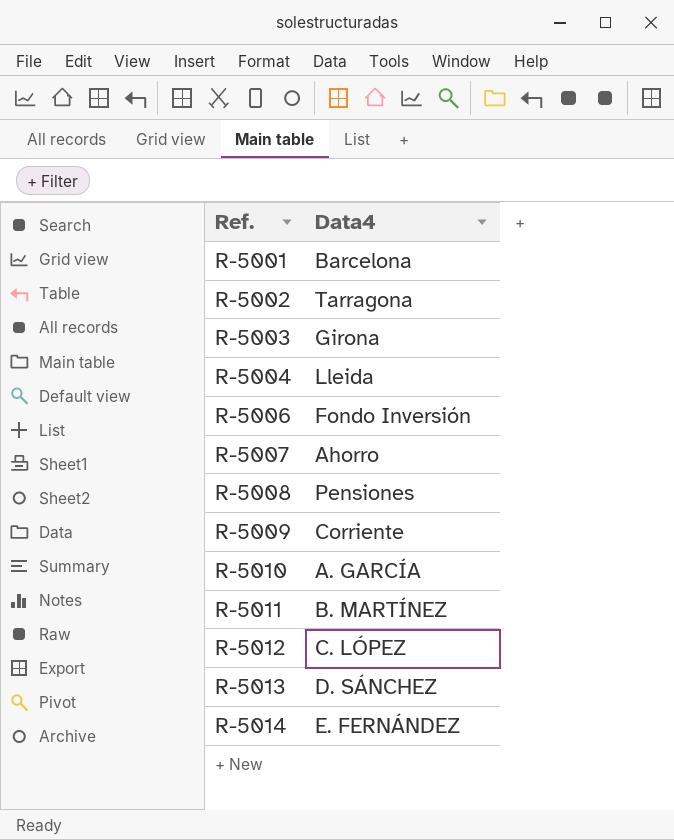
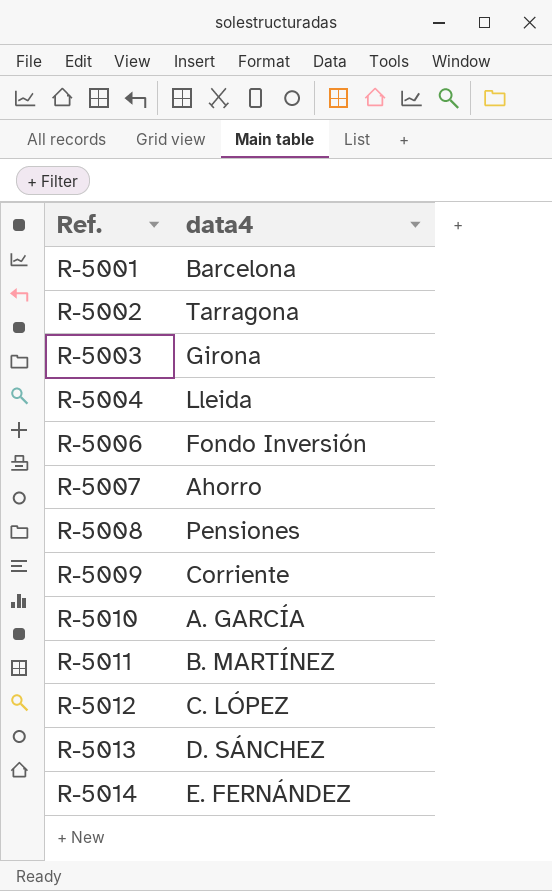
column name: Data4 -> data4

